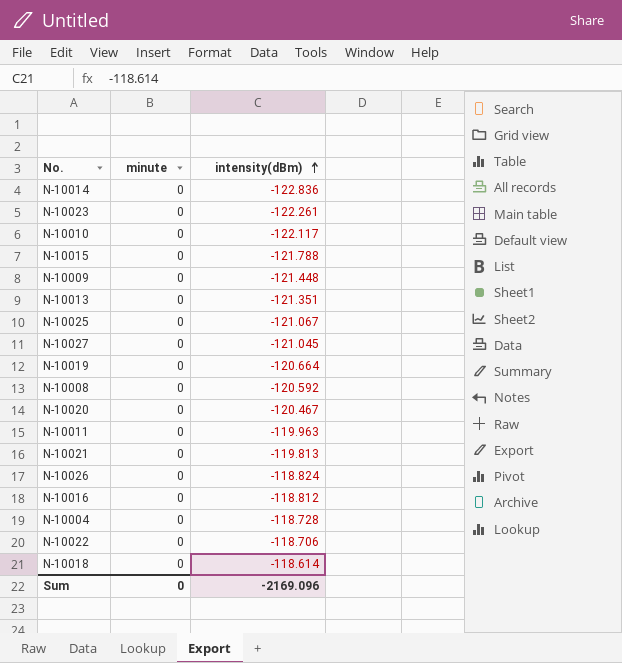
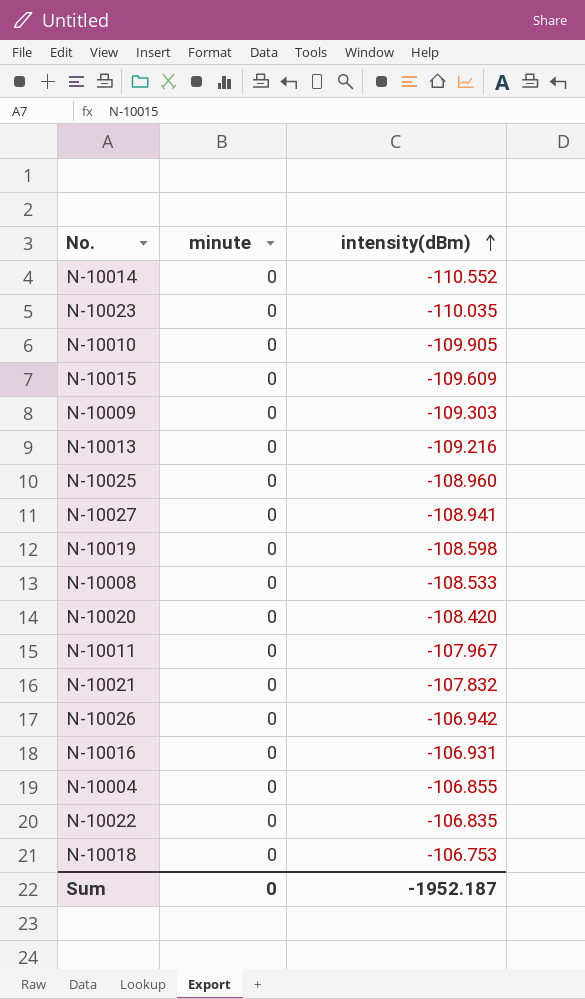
N-10014 | intensity(dBm): -122.836 -> -110.552
N-10023 | intensity(dBm): -122.261 -> -110.035
N-10010 | intensity(dBm): -122.117 -> -109.905
N-10015 | intensity(dBm): -121.788 -> -109.609
N-10009 | intensity(dBm): -121.448 -> -109.303
N-10013 | intensity(dBm): -121.351 -> -109.216
N-10025 | intensity(dBm): -121.067 -> -108.960
N-10027 | intensity(dBm): -121.045 -> -108.941
N-10019 | intensity(dBm): -120.664 -> -108.598
N-10008 | intensity(dBm): -120.592 -> -108.533
N-10020 | intensity(dBm): -120.467 -> -108.420
N-10011 | intensity(dBm): -119.963 -> -107.967
N-10021 | intensity(dBm): -119.813 -> -107.832
N-10026 | intensity(dBm): -118.824 -> -106.942
N-10016 | intensity(dBm): -118.812 -> -106.931
N-10004 | intensity(dBm): -118.728 -> -106.855
N-10022 | intensity(dBm): -118.706 -> -106.835
N-10018 | intensity(dBm): -118.614 -> -106.753
Sum | intensity(dBm): -2169.096 -> -1952.187

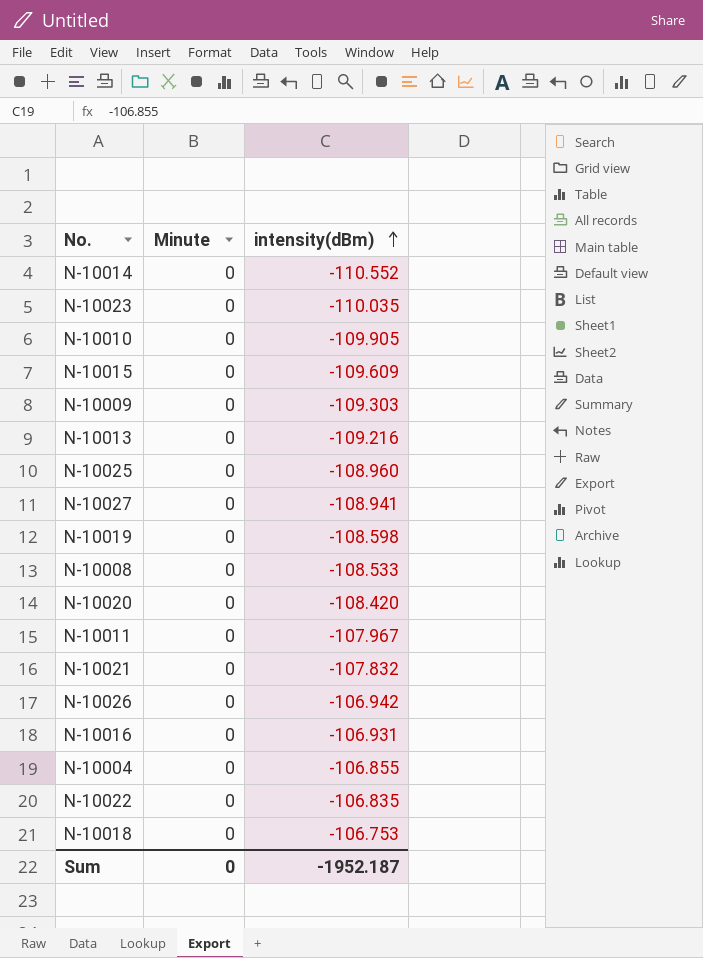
column name: minute -> Minute

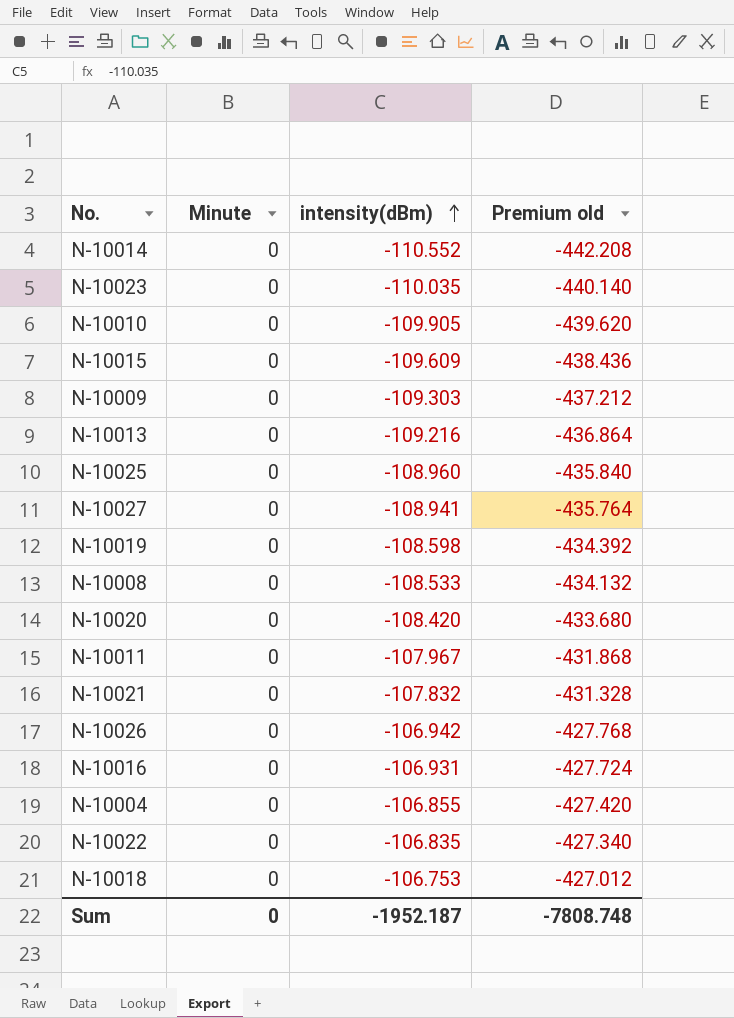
column Premium old | formula: none -> [intensity(dBm)] * 4

